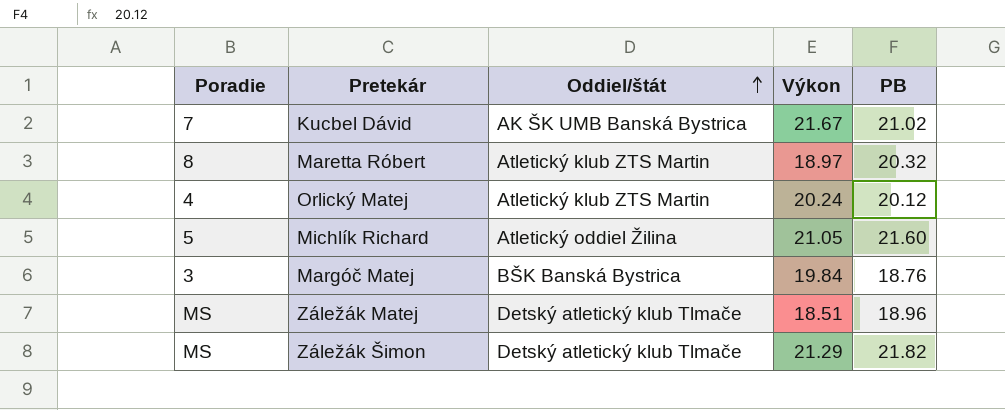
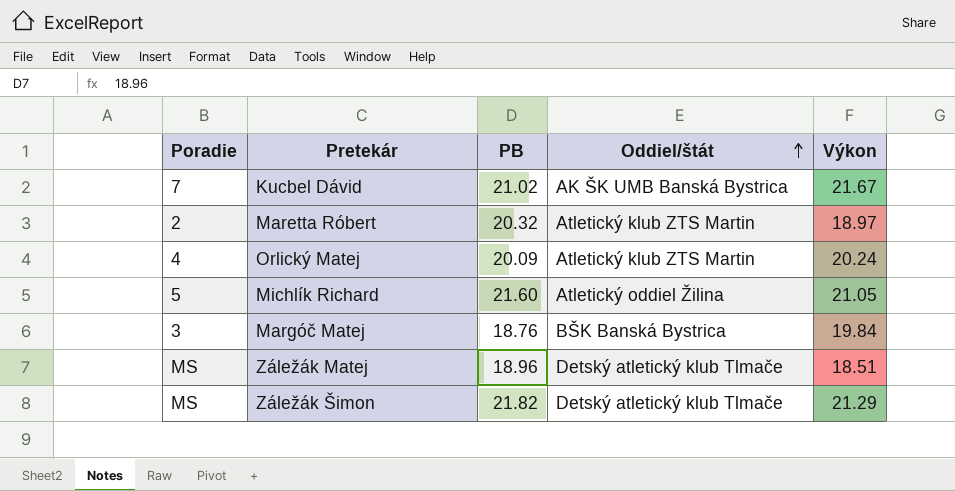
column PB | position: 5 -> 3
Maretta Róbert | Poradie: 8 -> 2
Orlický Matej | PB: 20.12 -> 20.09

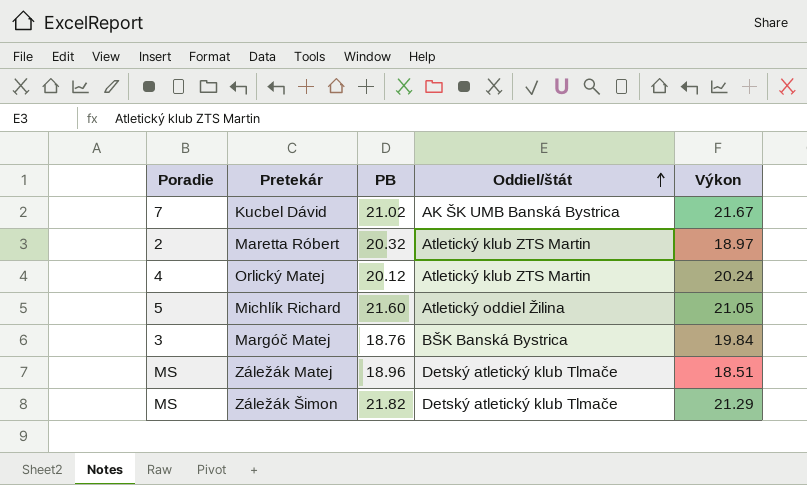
Orlický Matej | PB: 20.09 -> 20.12

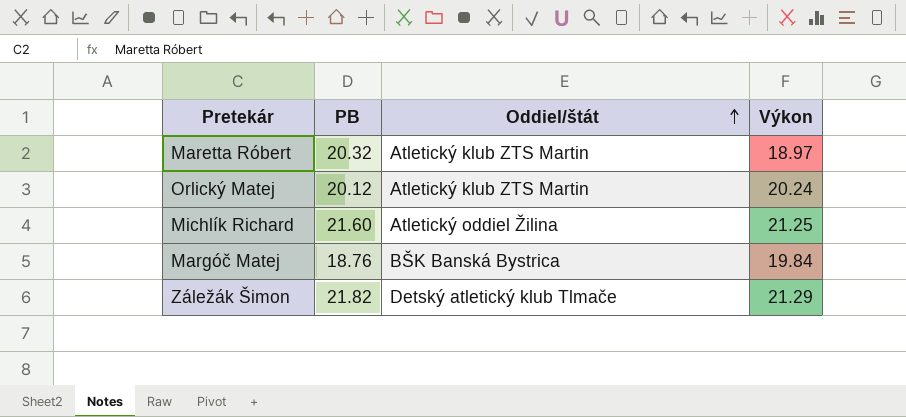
column Poradie | position: 1 -> none
row Kucbel Dávid: 7 | 21.02 | AK ŠK UMB Banská Bystrica | 21.67 -> none
row Záležák Matej: MS | 18.96 | Detský atletický klub Tlmače | 18.51 -> none
Michlík Richard | Výkon: 21.05 -> 21.25

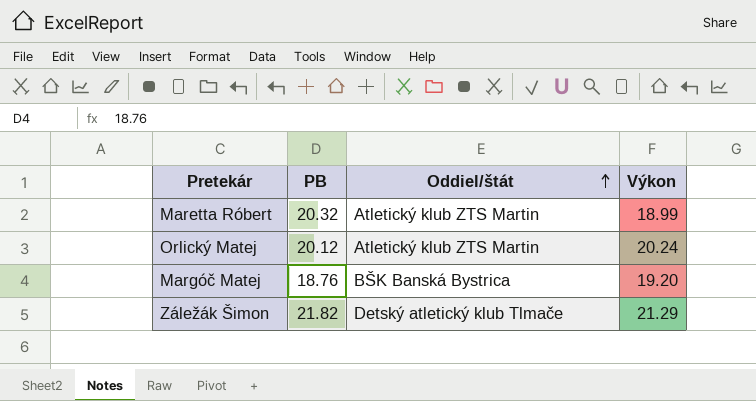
row Michlík Richard: 21.60 | Atletický oddiel Žilina | 21.25 -> none
Maretta Róbert | Výkon: 18.97 -> 18.99
Margóč Matej | Výkon: 19.84 -> 19.20

